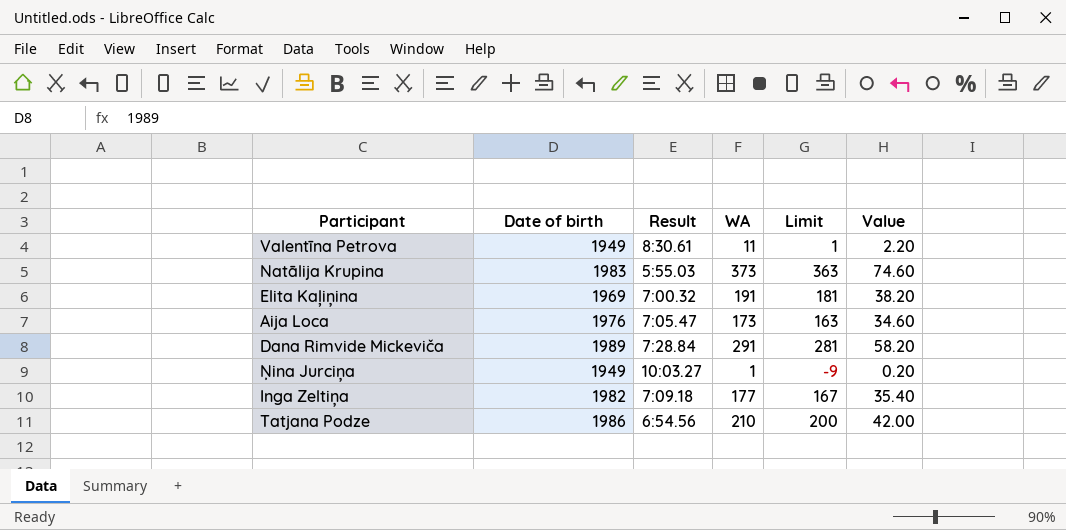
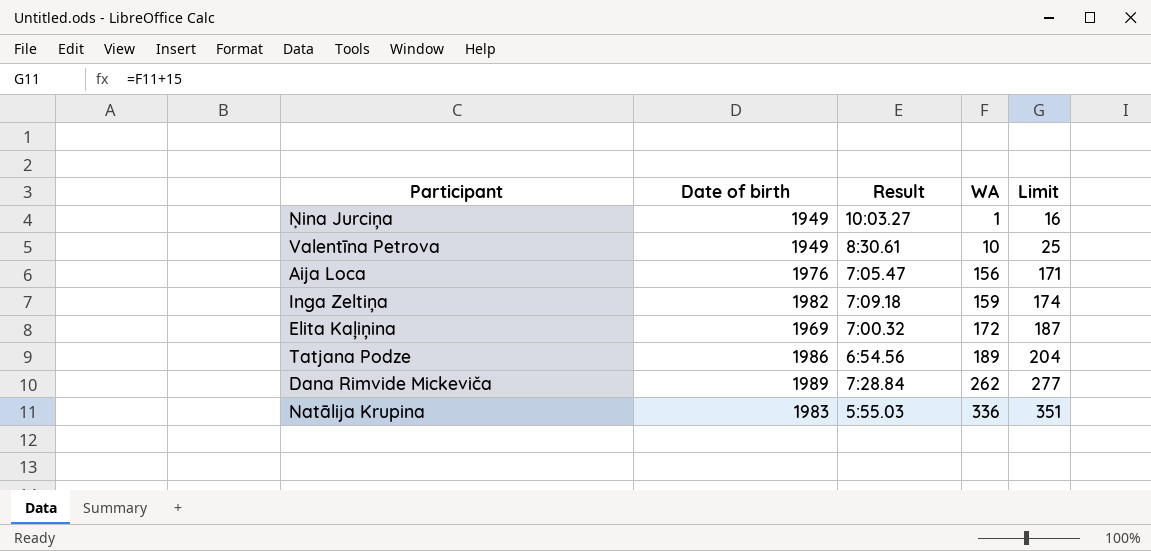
row order: none -> WA ascending
column Value | formula: [WA] * 0.2 -> none
column Limit | formula: [WA] - 10 -> [WA] + 15
Valentīna Petrova | WA: 11 -> 10
Aija Loca | WA: 173 -> 156
Inga Zeltiņa | WA: 177 -> 159
Elita Kaļiņina | WA: 191 -> 172
Tatjana Podze | WA: 210 -> 189
Dana Rimvide Mickeviča | WA: 291 -> 262
Natālija Krupina | WA: 373 -> 336

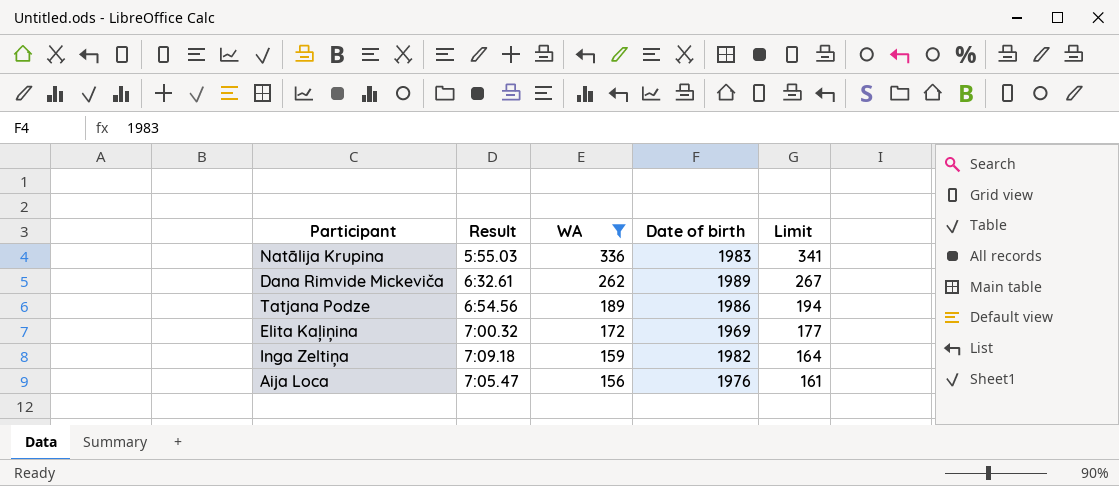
filter: none -> WA >= 156
row order: WA ascending -> WA descending
column Date of birth | position: 2 -> 4
column Limit | formula: [WA] + 15 -> [WA] + 5
Dana Rimvide Mickeviča | Result: 7:28.84 -> 6:32.61

